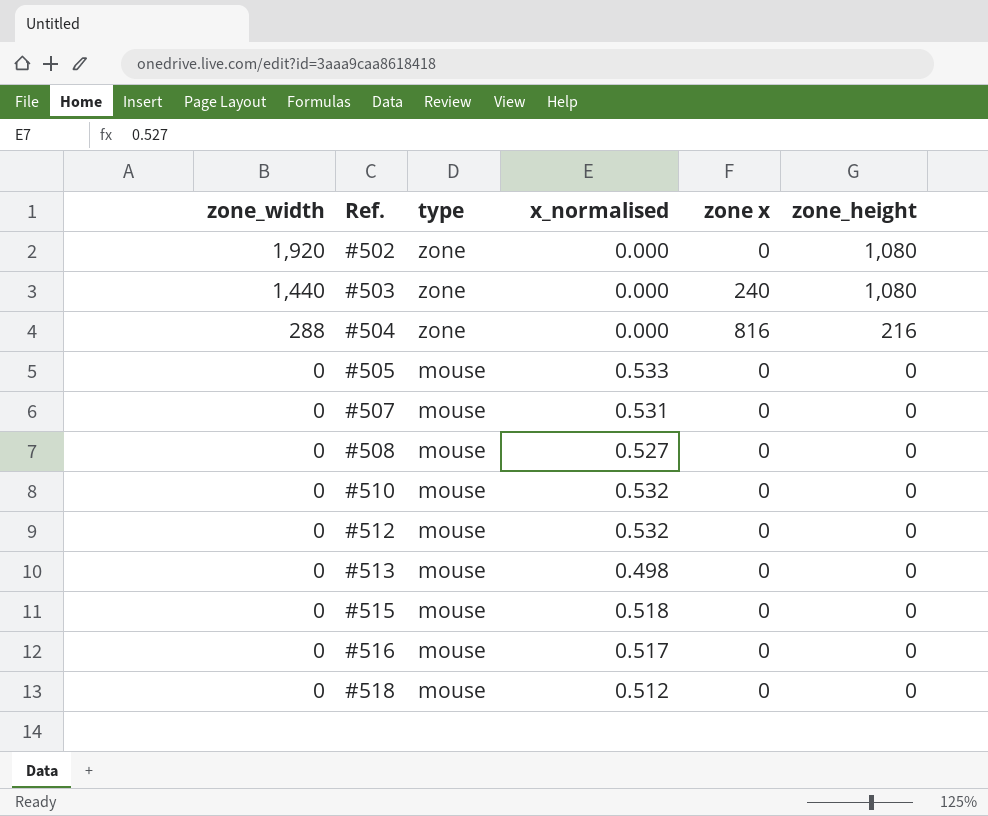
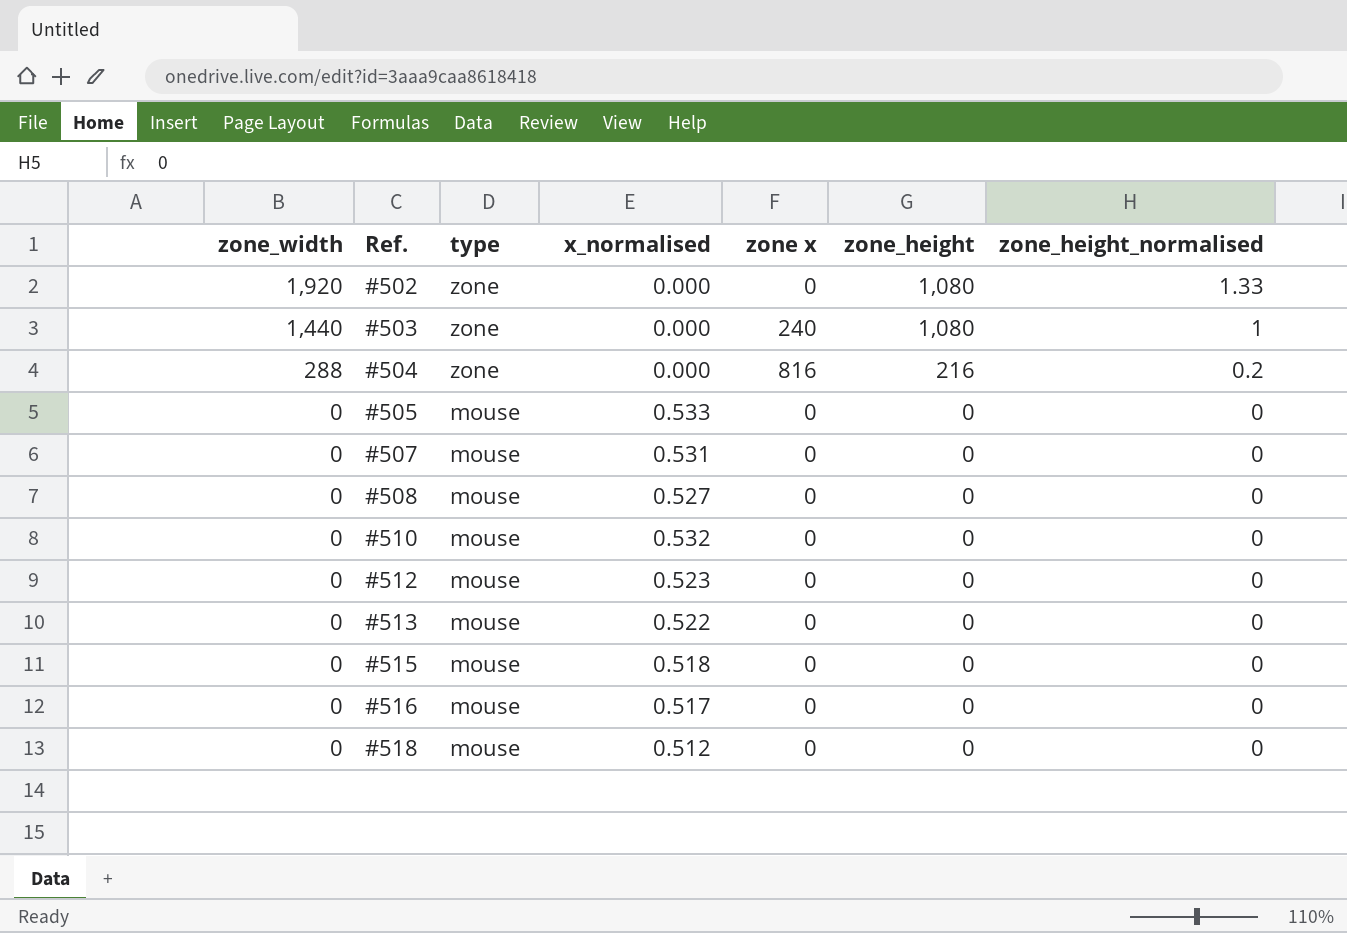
column zone_height_normalised | position: none -> 7
#512 | x_normalised: 0.532 -> 0.523
#513 | x_normalised: 0.498 -> 0.522

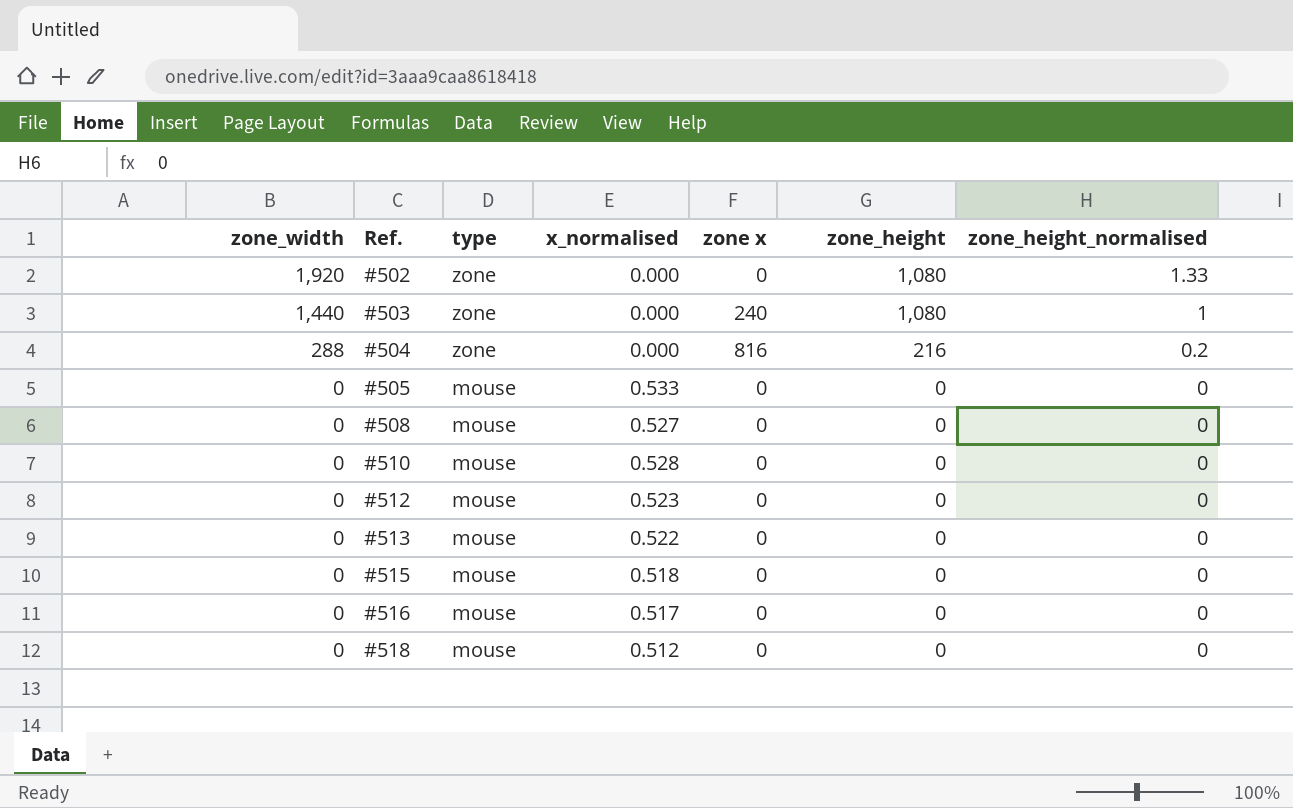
row #507: 0 | mouse | 0.531 | 0 | 0 | 0 -> none
#510 | x_normalised: 0.532 -> 0.528

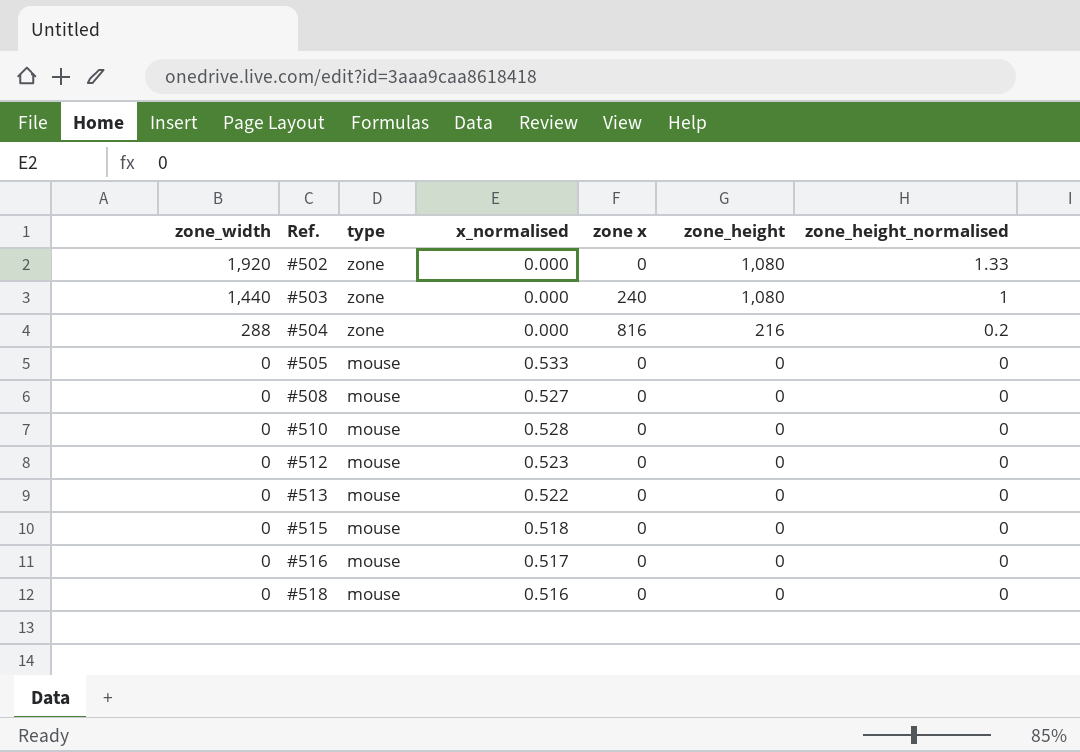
#518 | x_normalised: 0.512 -> 0.516

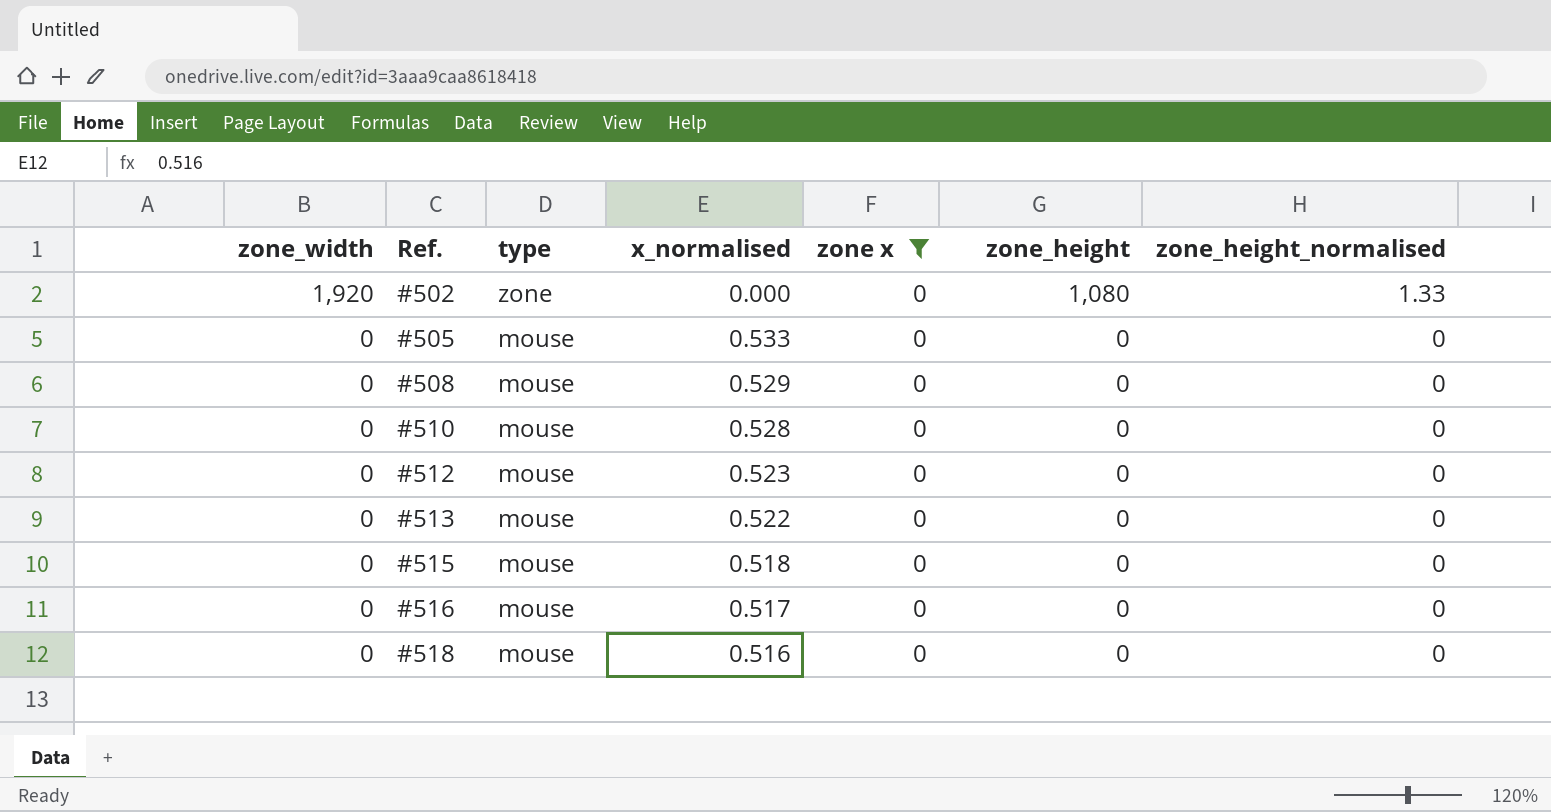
filter: none -> zone x = 0
#508 | x_normalised: 0.527 -> 0.529

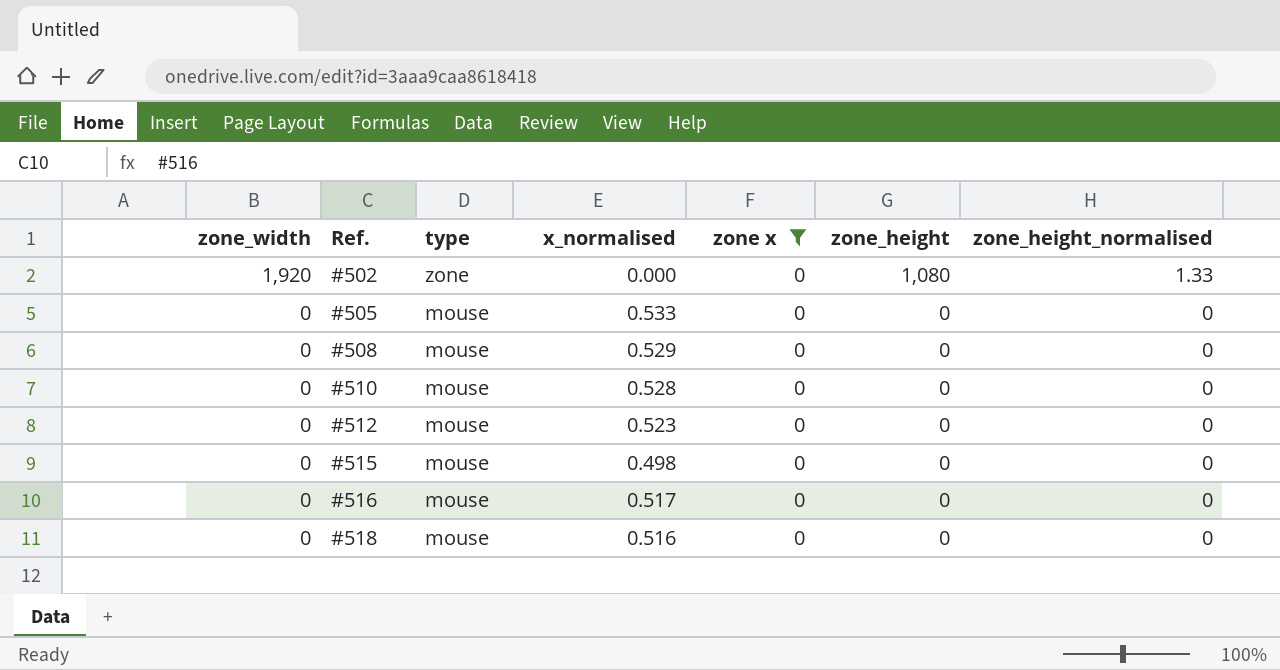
row #513: 0 | mouse | 0.522 | 0 | 0 | 0 -> none
#515 | x_normalised: 0.518 -> 0.498

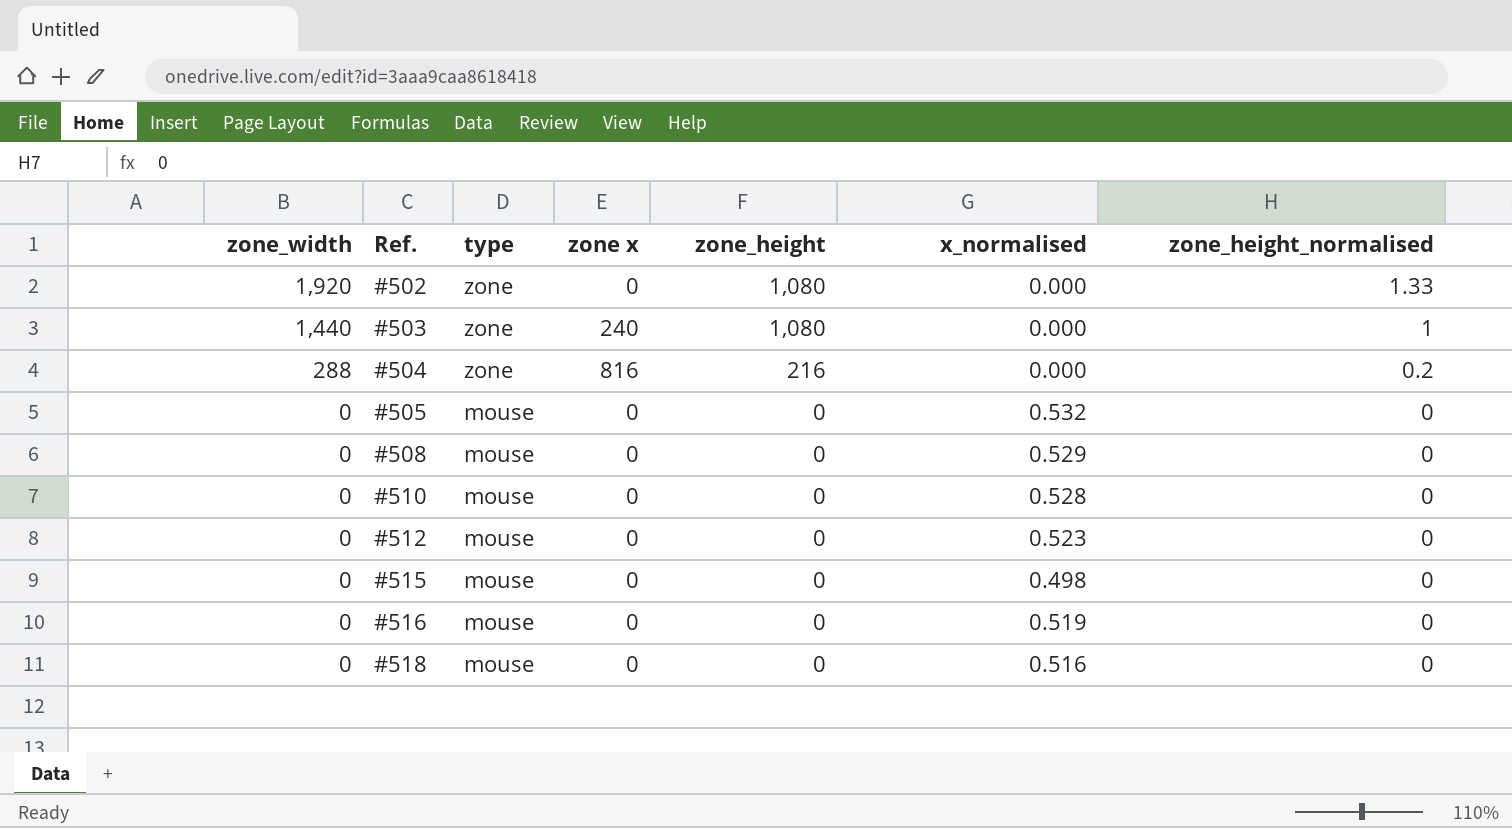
filter: zone x = 0 -> none
column x_normalised | position: 4 -> 6
#505 | x_normalised: 0.533 -> 0.532
#516 | x_normalised: 0.517 -> 0.519

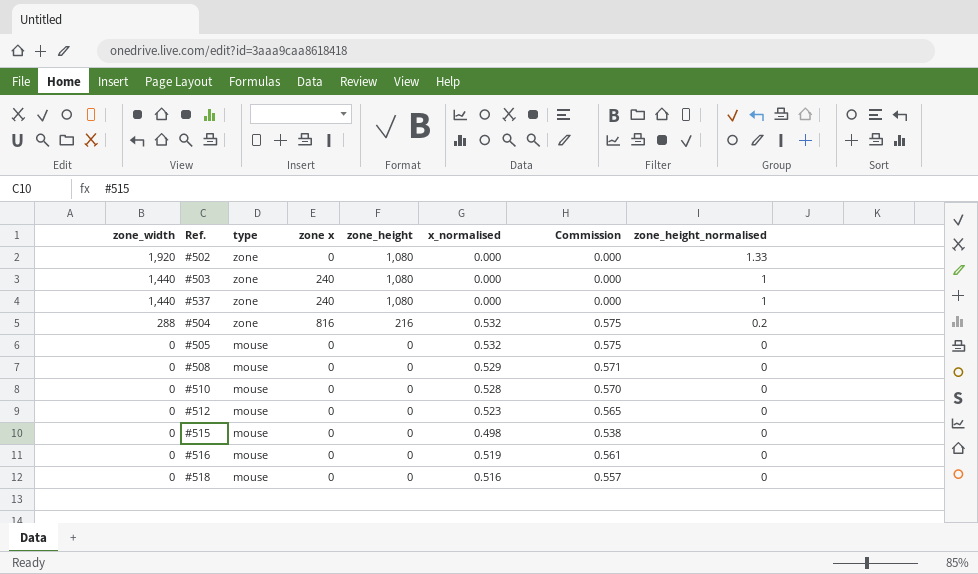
column Commission | formula: none -> [x_normalised] * 1.08
row #537: none -> 1,440 | zone | 240 | 1,080 | 0.000 | 0.000 | 1
#504 | x_normalised: 0.000 -> 0.532

